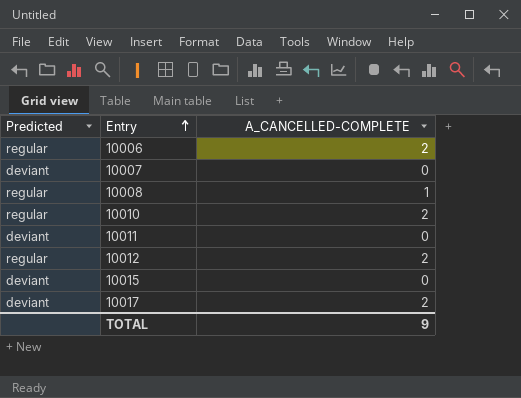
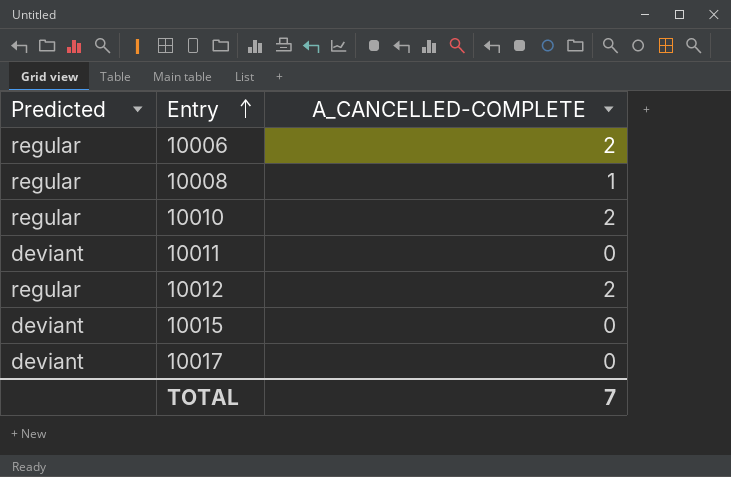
row 10007: deviant | 0 -> none
10017 | A_CANCELLED-COMPLETE: 2 -> 0
TOTAL | A_CANCELLED-COMPLETE: 9 -> 7

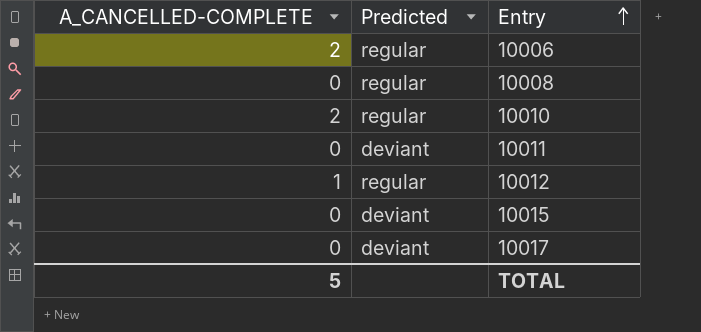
column A_CANCELLED-COMPLETE | position: 3 -> 1
10008 | A_CANCELLED-COMPLETE: 1 -> 0
10012 | A_CANCELLED-COMPLETE: 2 -> 1
TOTAL | A_CANCELLED-COMPLETE: 7 -> 5

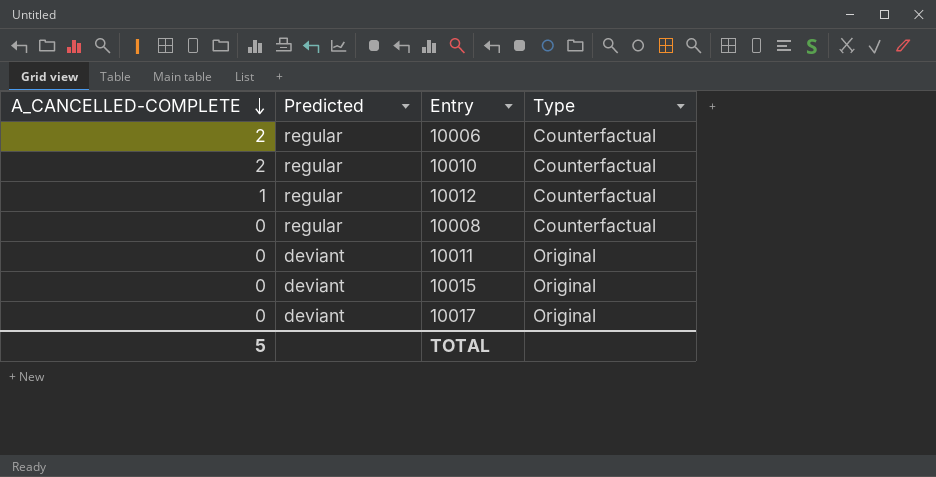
row order: Entry ascending -> A_CANCELLED-COMPLETE descending
column Type | position: none -> 4

